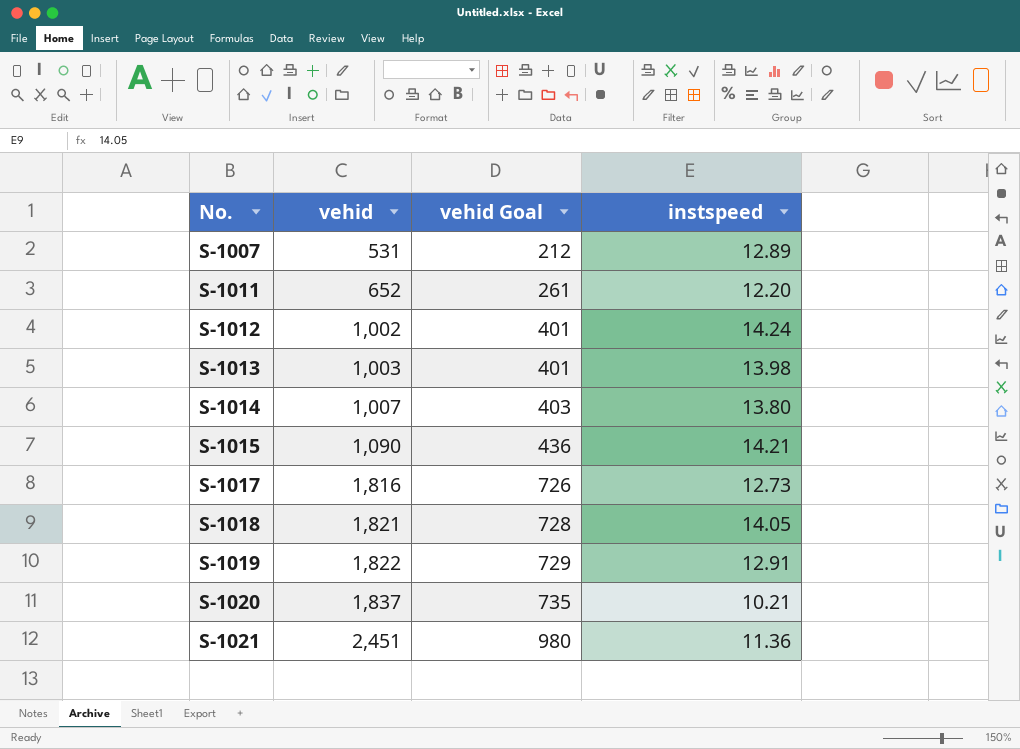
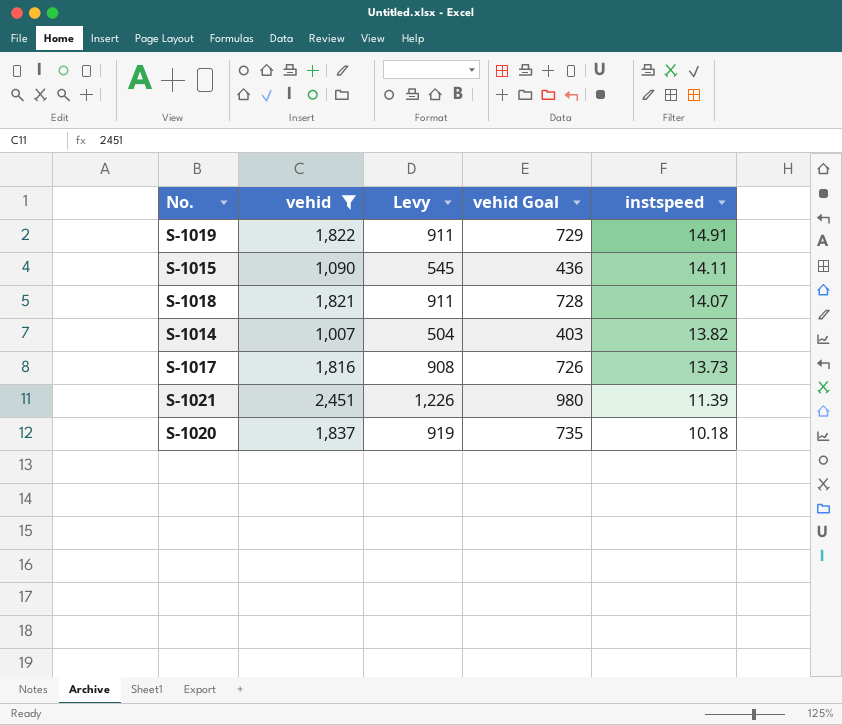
filter: none -> vehid >= 1,007
row order: No. ascending -> instspeed descending
column Levy | formula: none -> [vehid] * 0.5
S-1019 | instspeed: 12.91 -> 14.91
S-1015 | instspeed: 14.21 -> 14.11
S-1018 | instspeed: 14.05 -> 14.07
S-1014 | instspeed: 13.80 -> 13.82
S-1017 | instspeed: 12.73 -> 13.73
S-1021 | instspeed: 11.36 -> 11.39
S-1020 | instspeed: 10.21 -> 10.18

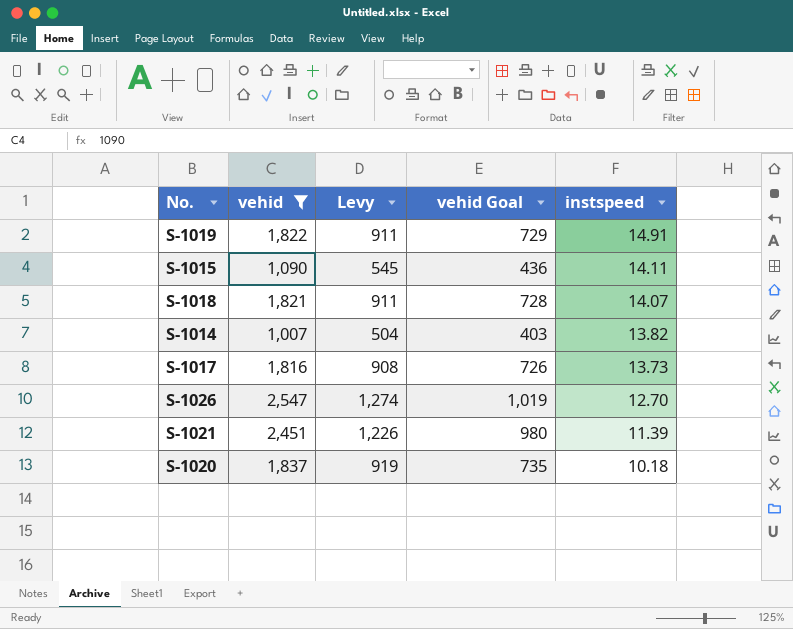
row S-1026: none -> 2,547 | 1,274 | 1,019 | 12.70

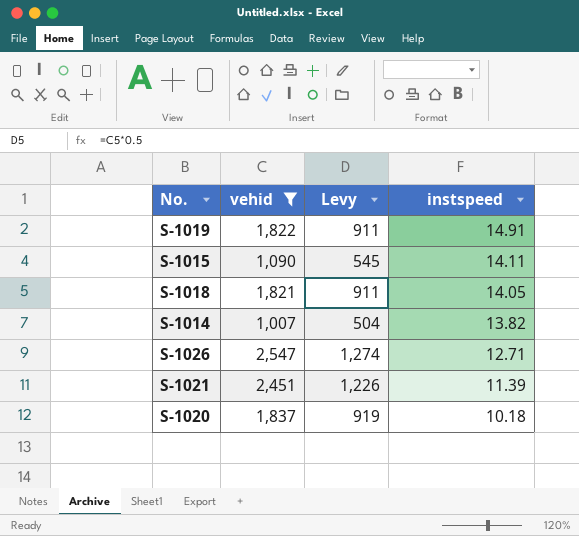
column vehid Goal | formula: [vehid] * 0.4 -> none
row S-1017: 1,816 | 908 | 726 | 13.73 -> none
S-1018 | instspeed: 14.07 -> 14.05
S-1026 | instspeed: 12.70 -> 12.71

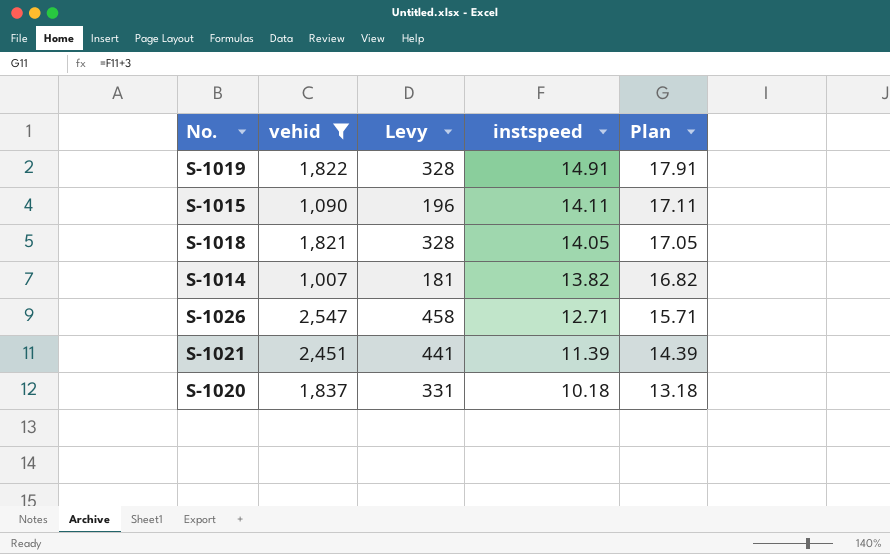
column Levy | formula: [vehid] * 0.5 -> [vehid] * 0.18
column Plan | formula: none -> [instspeed] + 3

